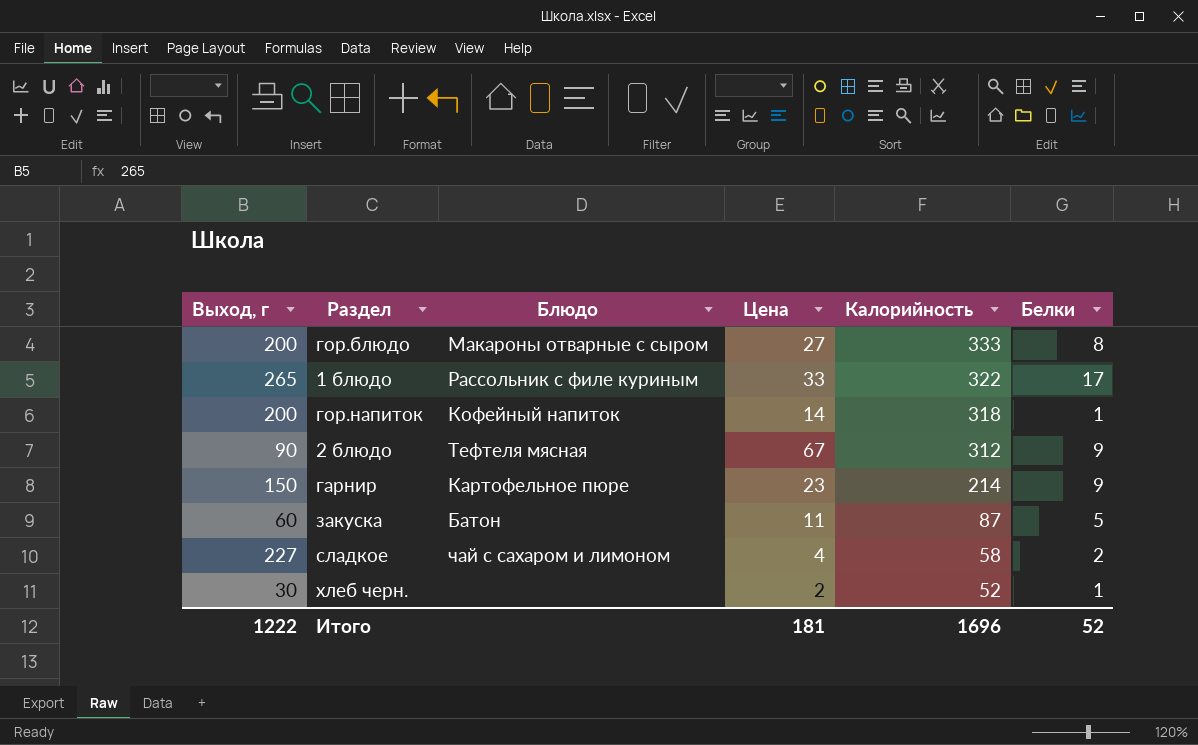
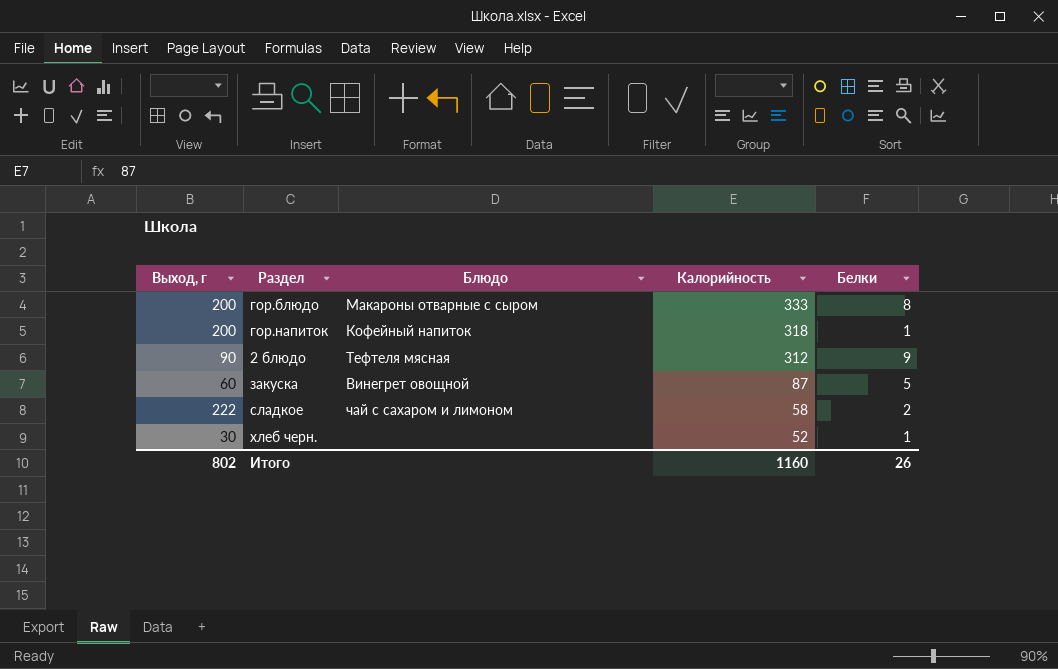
column Цена | position: 4 -> none
row 1 блюдо: 265 | Рассольник с филе куриным | 33 | 322 | 17 -> none
row гарнир: 150 | Картофельное пюре | 23 | 214 | 9 -> none
закуска | Блюдо: Батон -> Винегрет овощной
сладкое | Выход, г: 227 -> 222
Итого | Выход, г: 1222 -> 802
Итого | Калорийность: 1696 -> 1160
Итого | Белки: 52 -> 26

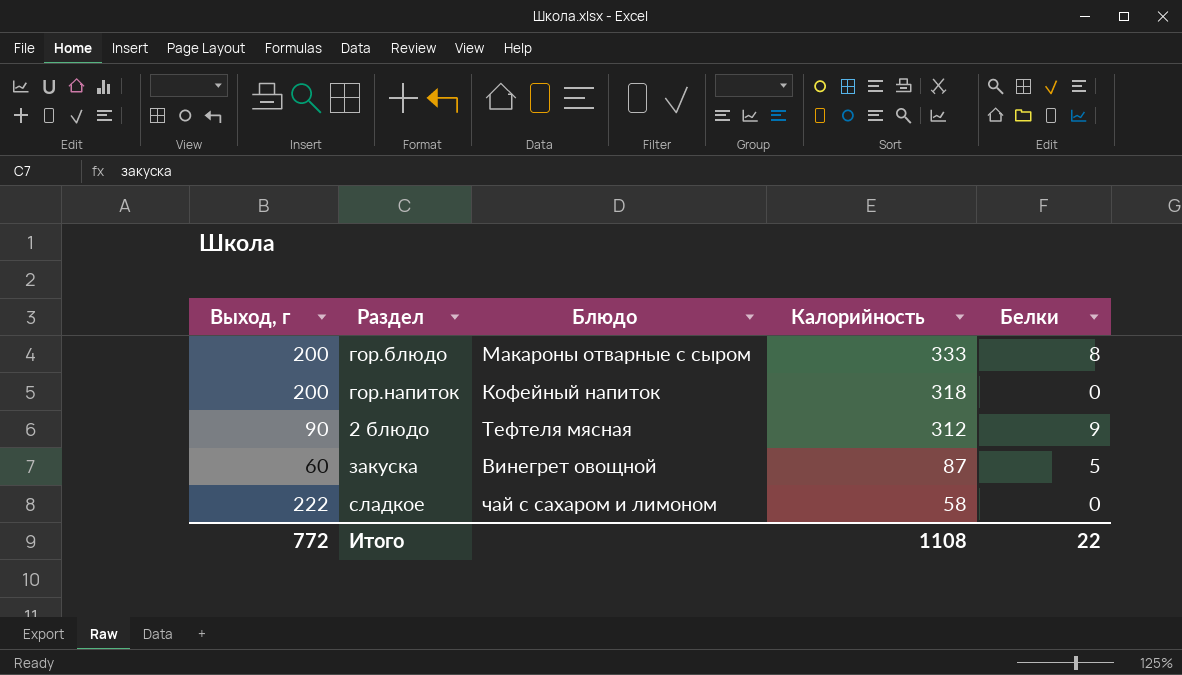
row хлеб черн.: 30 | none | 52 | 1 -> none
гор.напиток | Белки: 1 -> 0
сладкое | Белки: 2 -> 0
Итого | Выход, г: 802 -> 772
Итого | Калорийность: 1160 -> 1108
Итого | Белки: 26 -> 22

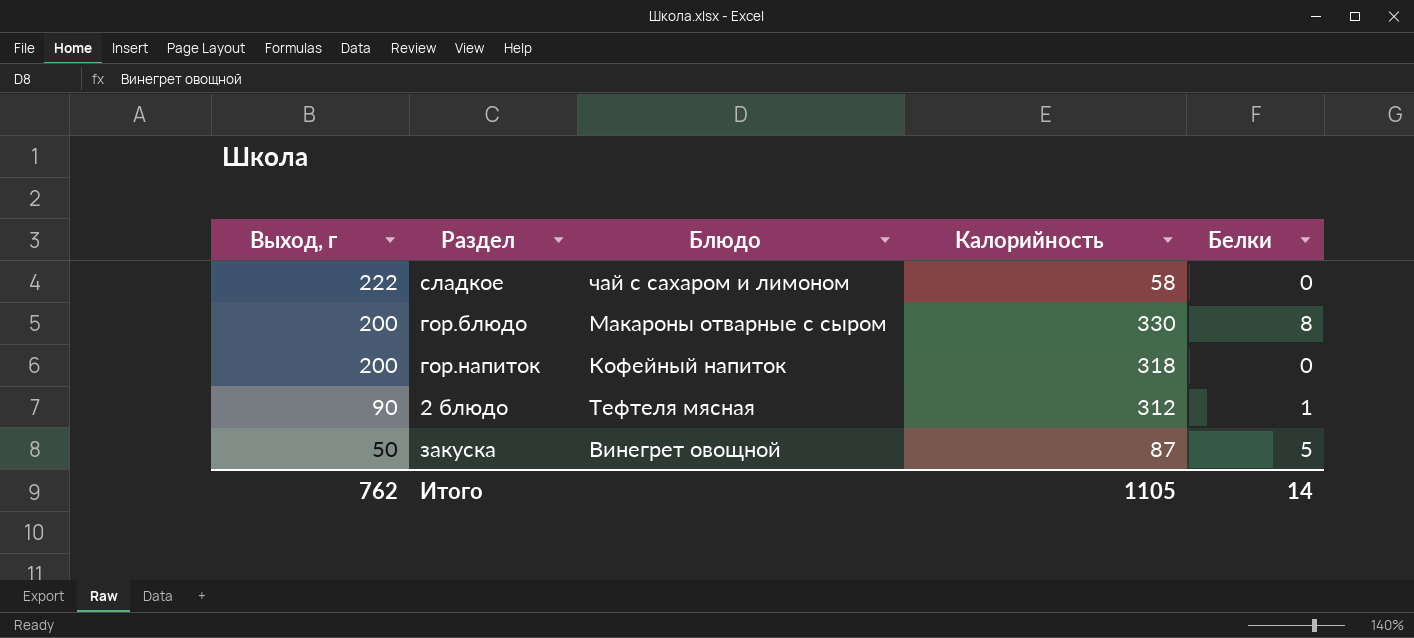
row order: Калорийность descending -> Выход, г descending
гор.блюдо | Калорийность: 333 -> 330
2 блюдо | Белки: 9 -> 1
закуска | Выход, г: 60 -> 50
Итого | Выход, г: 772 -> 762
Итого | Калорийность: 1108 -> 1105
Итого | Белки: 22 -> 14

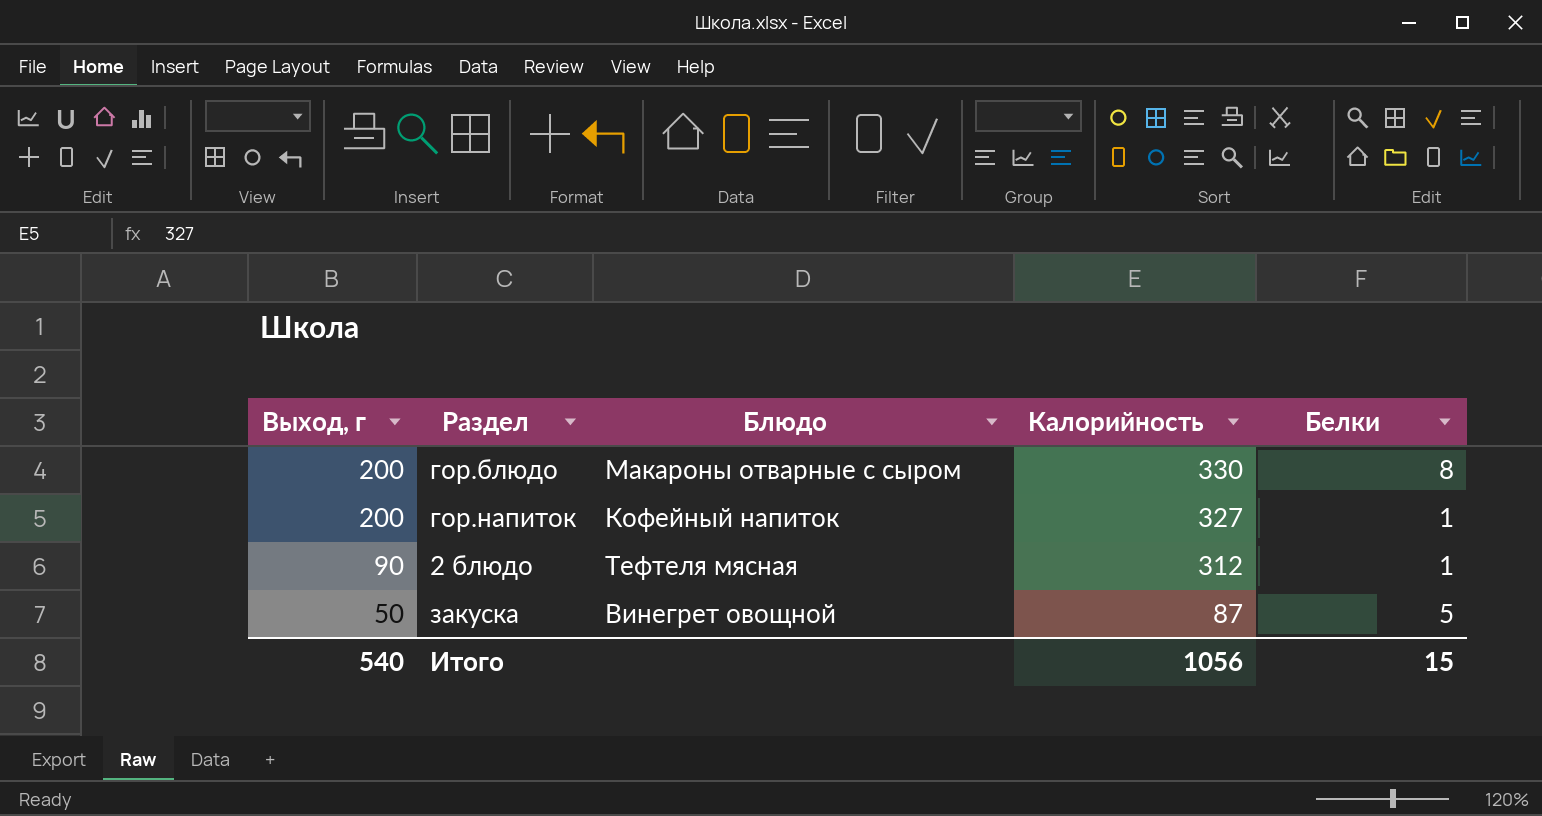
row сладкое: 222 | чай с сахаром и лимоном | 58 | 0 -> none
гор.напиток | Калорийность: 318 -> 327
гор.напиток | Белки: 0 -> 1
Итого | Выход, г: 762 -> 540
Итого | Калорийность: 1105 -> 1056
Итого | Белки: 14 -> 15

